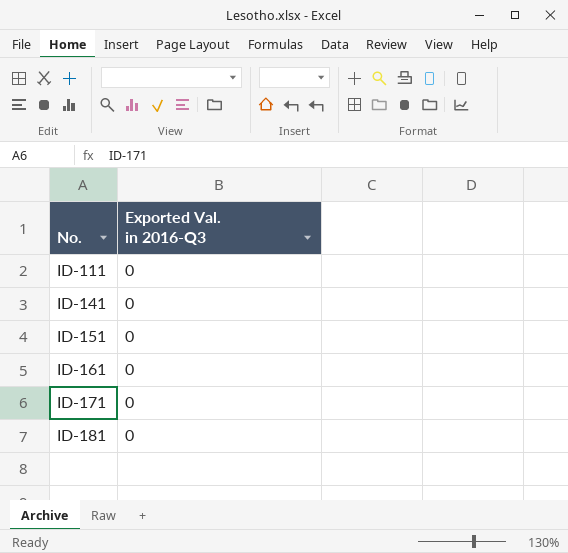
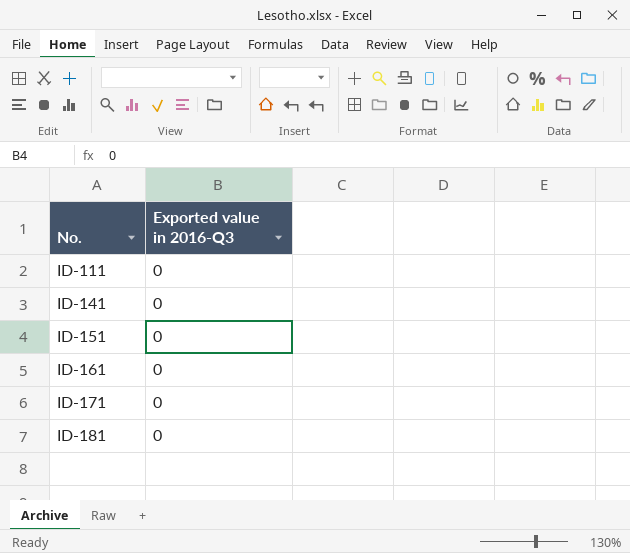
column name: Exported Val. in 2016-Q3 -> Exported value in 2016-Q3

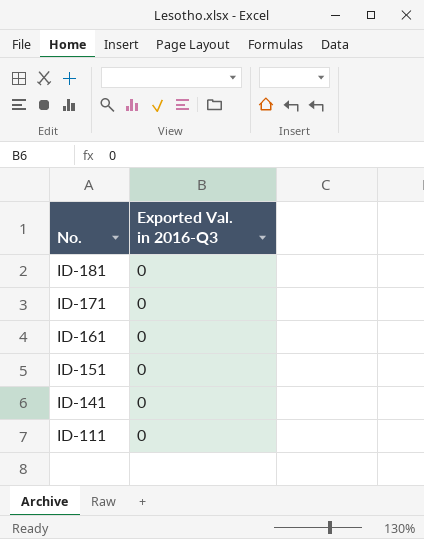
row order: No. ascending -> No. descending
column name: Exported value in 2016-Q3 -> Exported Val. in 2016-Q3

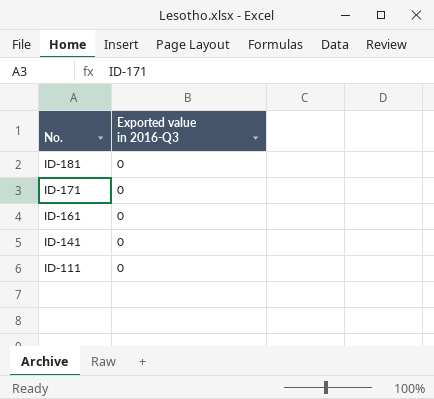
column name: Exported Val. in 2016-Q3 -> Exported value in 2016-Q3
row ID-151: 0 -> none

